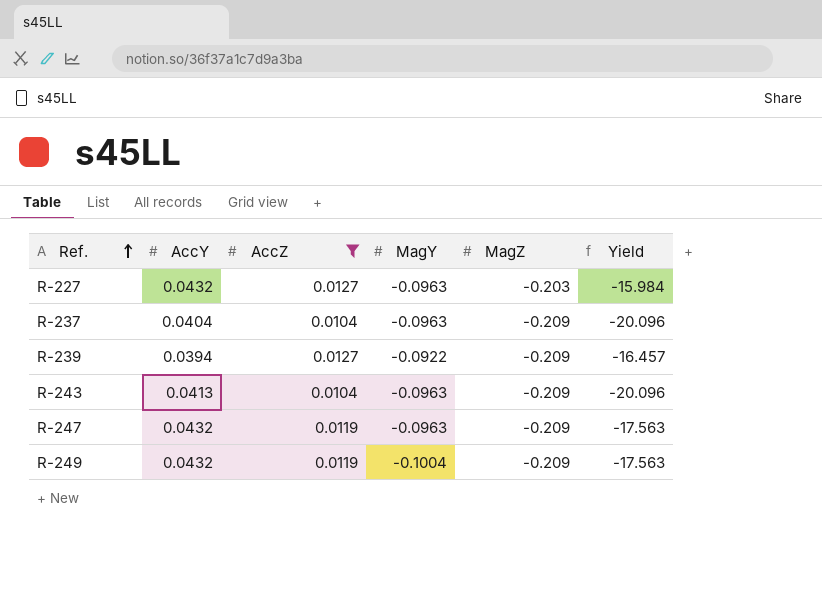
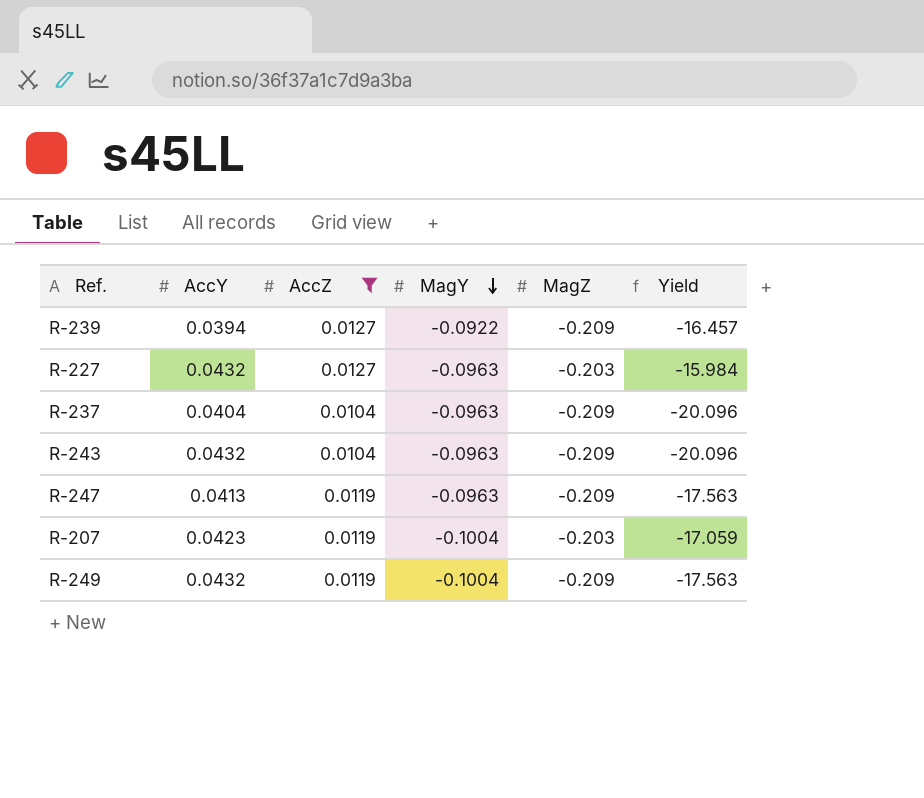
row order: Ref. ascending -> MagY descending
R-243 | AccY: 0.0413 -> 0.0432
R-247 | AccY: 0.0432 -> 0.0413
row R-207: none -> 0.0423 | 0.0119 | -0.1004 | -0.203 | -17.059

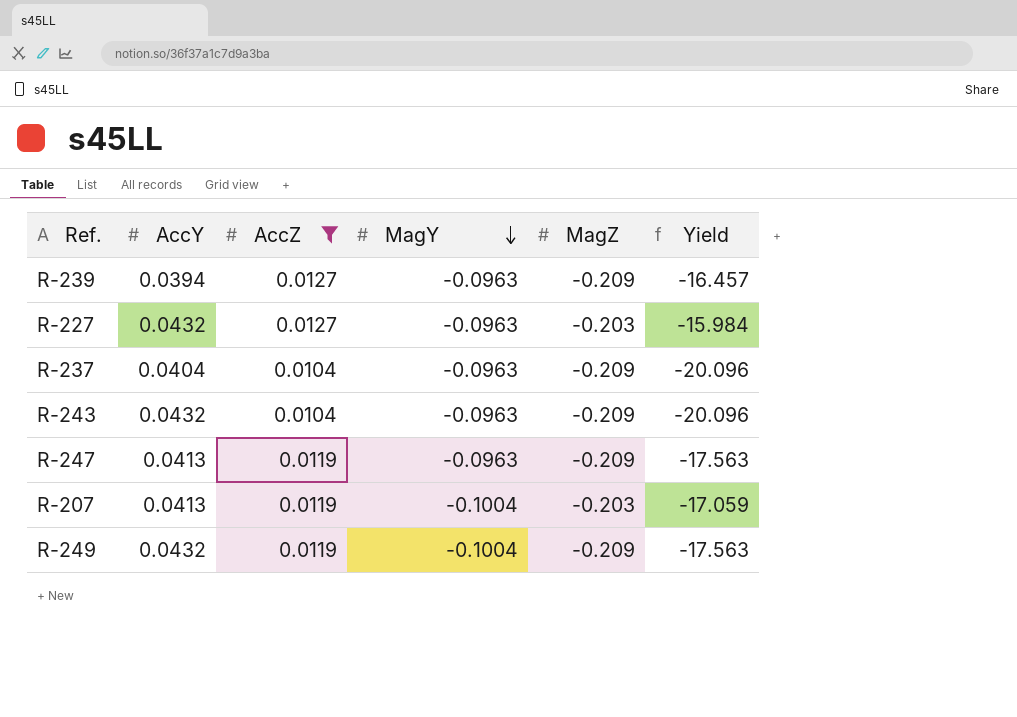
R-239 | MagY: -0.0922 -> -0.0963
R-207 | AccY: 0.0423 -> 0.0413

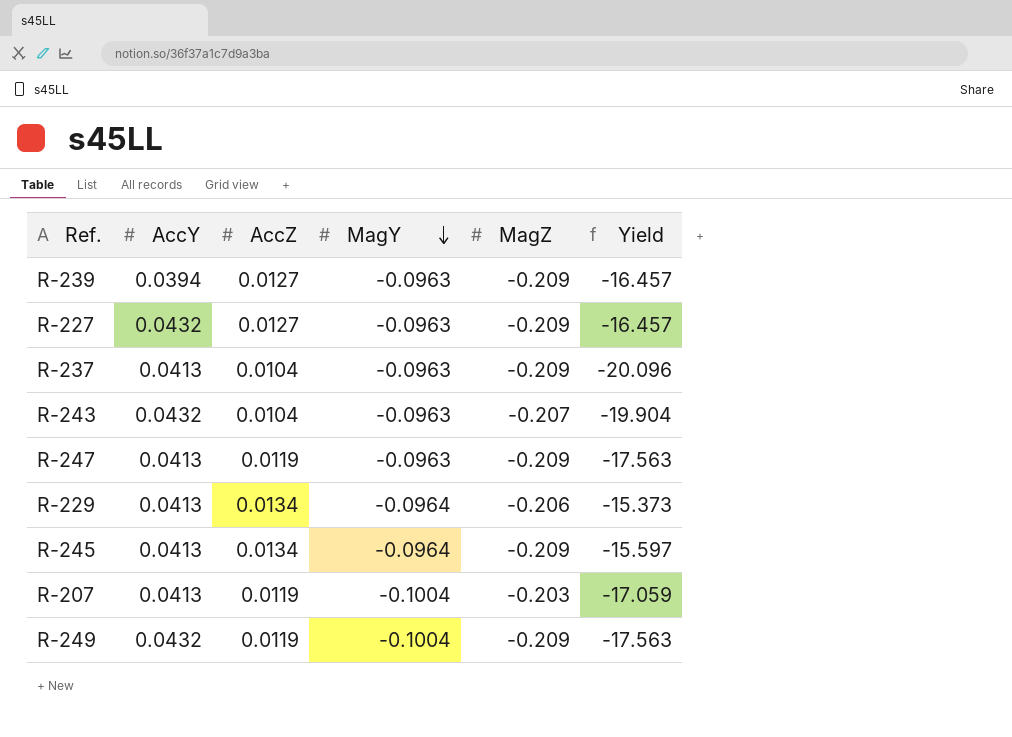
filter: AccZ != 0.0134 -> none
R-227 | MagZ: -0.203 -> -0.209
R-227 | Yield: -15.984 -> -16.457
R-237 | AccY: 0.0404 -> 0.0413
R-243 | MagZ: -0.209 -> -0.207
R-243 | Yield: -20.096 -> -19.904

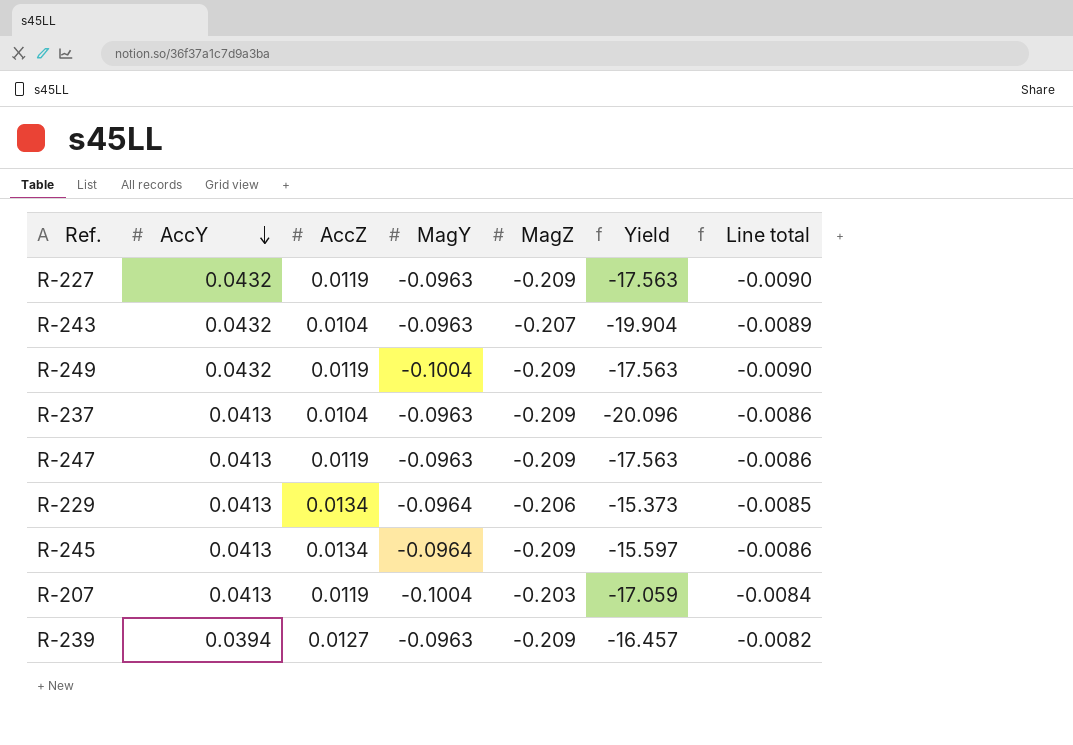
row order: MagY descending -> AccY descending
column Line total | formula: none -> [AccY] * [MagZ]
R-227 | AccZ: 0.0127 -> 0.0119
R-227 | Yield: -16.457 -> -17.563

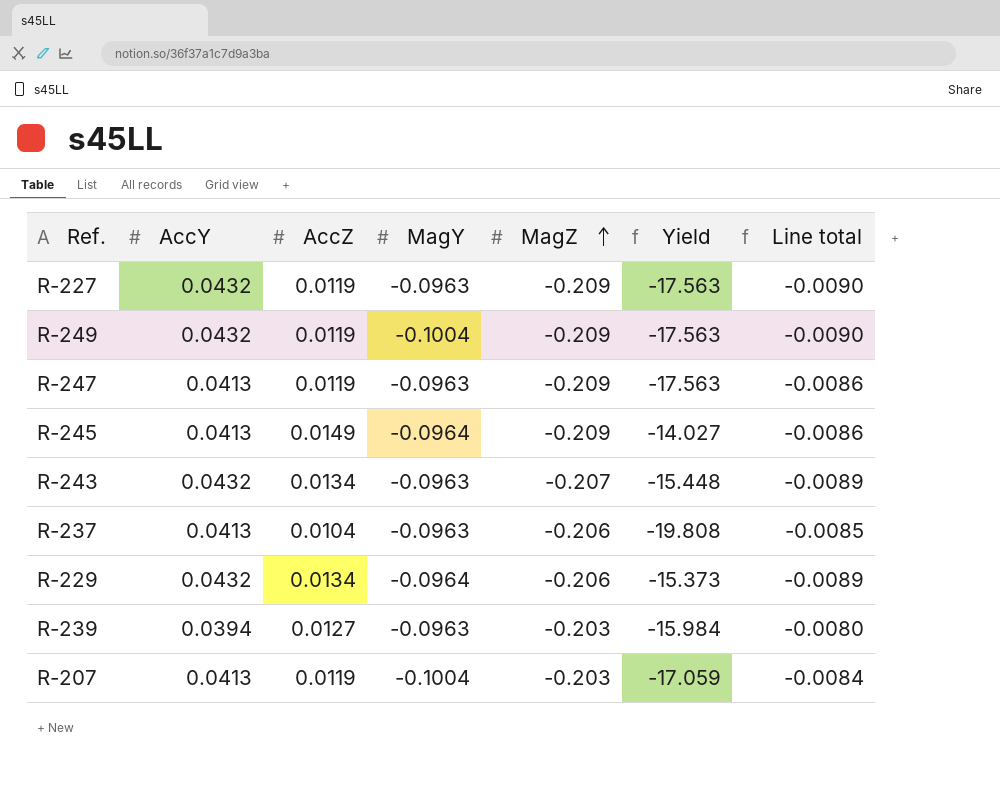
row order: AccY descending -> MagZ ascending
R-245 | AccZ: 0.0134 -> 0.0149
R-245 | Yield: -15.597 -> -14.027
R-243 | AccZ: 0.0104 -> 0.0134
R-243 | Yield: -19.904 -> -15.448
R-237 | MagZ: -0.209 -> -0.206
R-237 | Yield: -20.096 -> -19.808
R-237 | Line total: -0.0086 -> -0.0085
R-229 | AccY: 0.0413 -> 0.0432
R-229 | Line total: -0.0085 -> -0.0089
R-239 | MagZ: -0.209 -> -0.203
R-239 | Yield: -16.457 -> -15.984
R-239 | Line total: -0.0082 -> -0.0080

